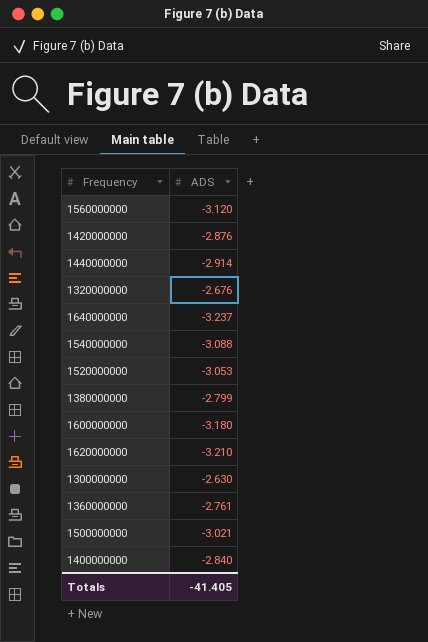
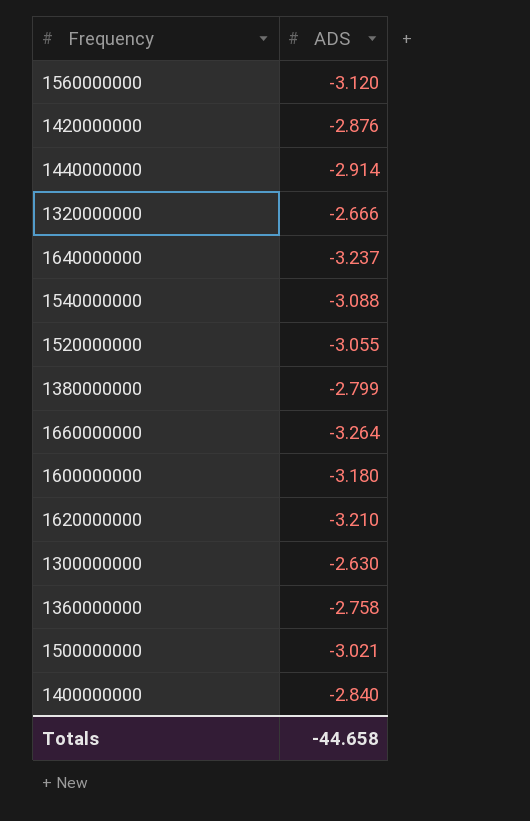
1320000000 | ADS: -2.676 -> -2.666
1520000000 | ADS: -3.053 -> -3.055
row 1660000000: none -> -3.264
1360000000 | ADS: -2.761 -> -2.758
Totals | ADS: -41.405 -> -44.658

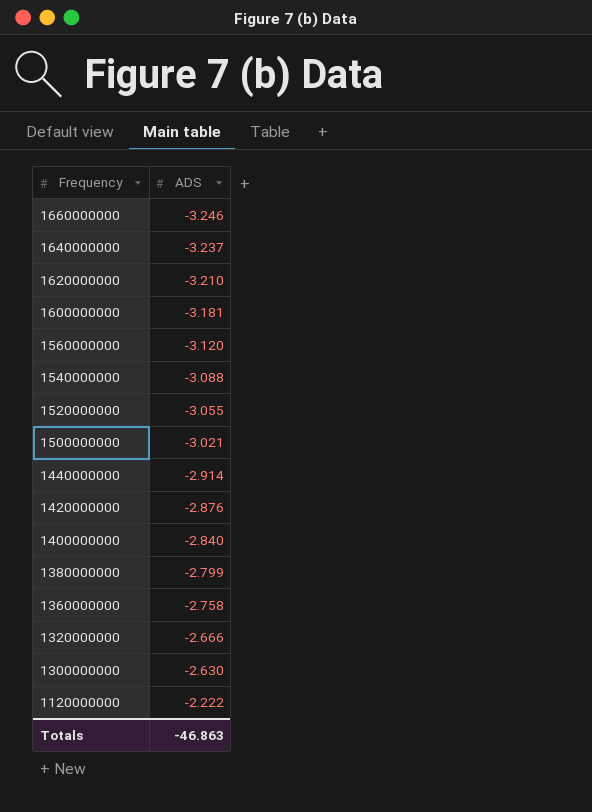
row order: none -> Frequency descending
1660000000 | ADS: -3.264 -> -3.246
1600000000 | ADS: -3.180 -> -3.181
row 1120000000: none -> -2.222
Totals | ADS: -44.658 -> -46.863

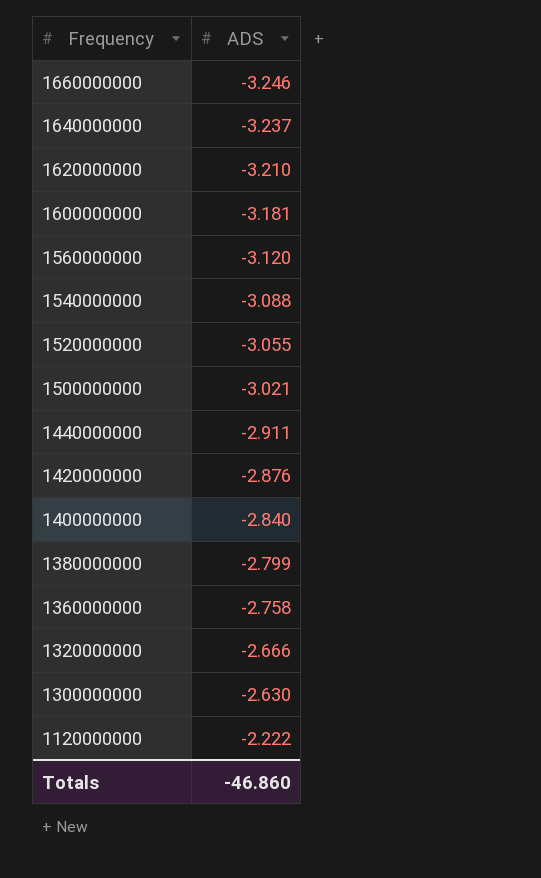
1440000000 | ADS: -2.914 -> -2.911
Totals | ADS: -46.863 -> -46.860

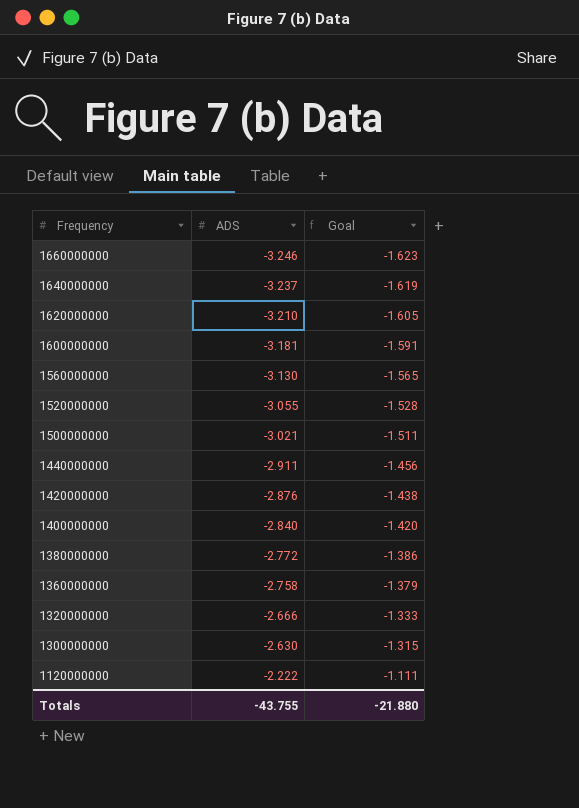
column Goal | formula: none -> [ADS] * 0.5
row 1540000000: -3.088 -> none
1560000000 | ADS: -3.120 -> -3.130
1380000000 | ADS: -2.799 -> -2.772
Totals | ADS: -46.860 -> -43.755

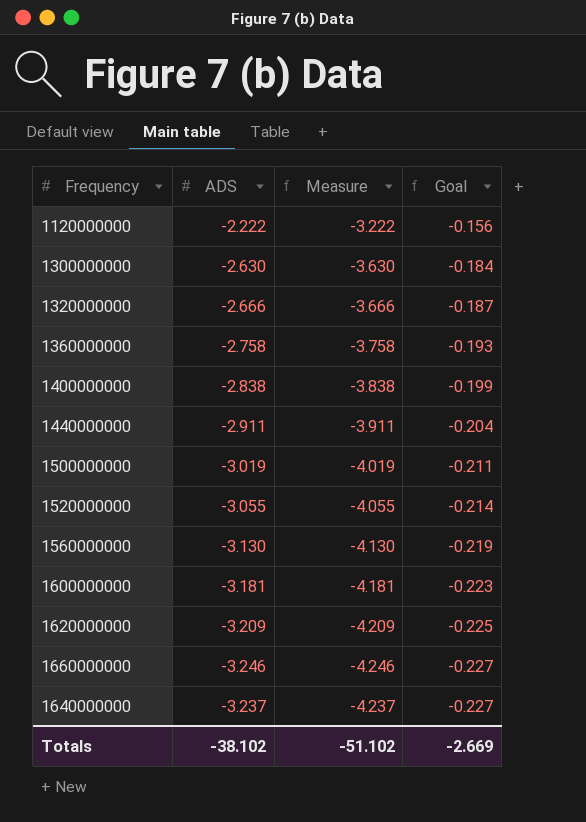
row order: Frequency descending -> Goal descending
column Measure | formula: none -> [ADS] - 1
column Goal | formula: [ADS] * 0.5 -> [ADS] * 0.07
row 1420000000: -2.876 | -1.438 -> none
row 1380000000: -2.772 | -1.386 -> none
1400000000 | ADS: -2.840 -> -2.838
1500000000 | ADS: -3.021 -> -3.019
1620000000 | ADS: -3.210 -> -3.209
Totals | ADS: -43.755 -> -38.102
Totals | Goal: -21.880 -> -2.669

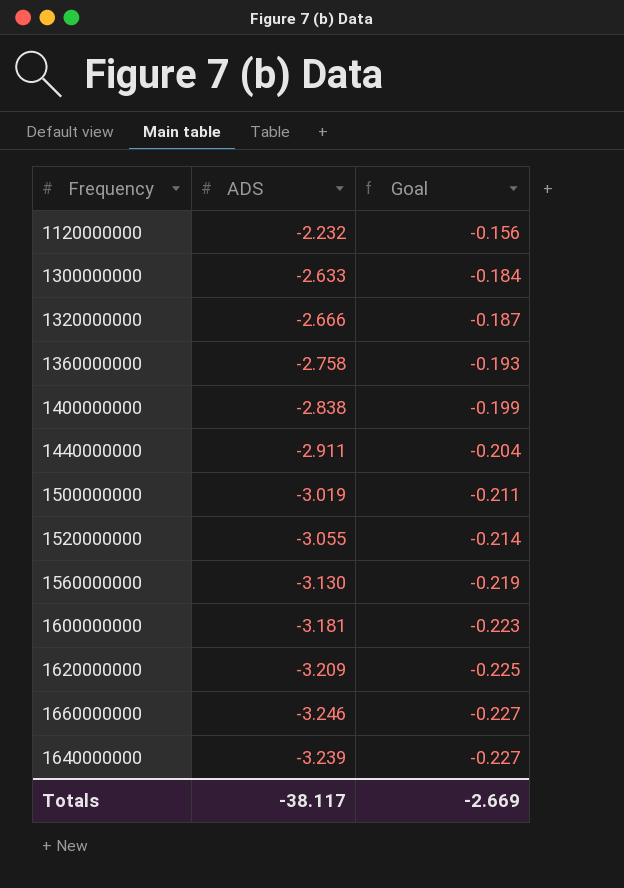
column Measure | formula: [ADS] - 1 -> none
1120000000 | ADS: -2.222 -> -2.232
1300000000 | ADS: -2.630 -> -2.633
1640000000 | ADS: -3.237 -> -3.239
Totals | ADS: -38.102 -> -38.117

